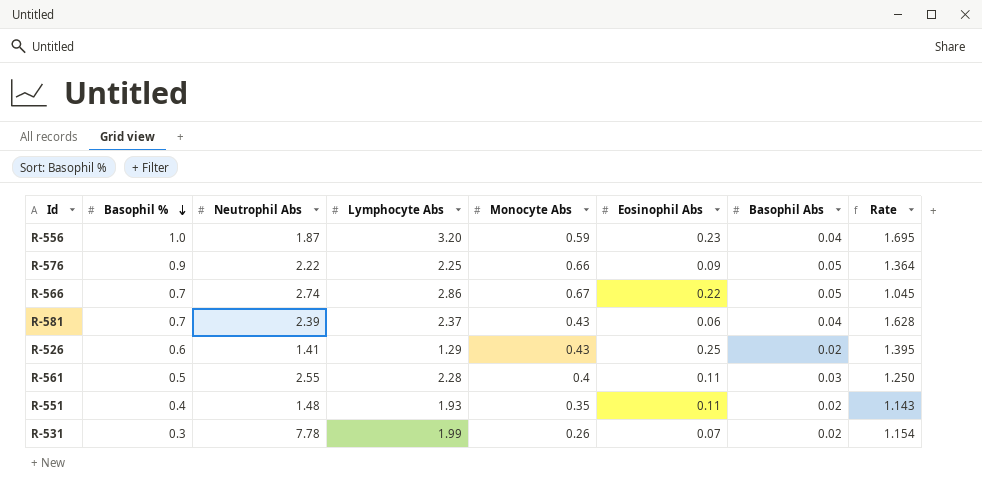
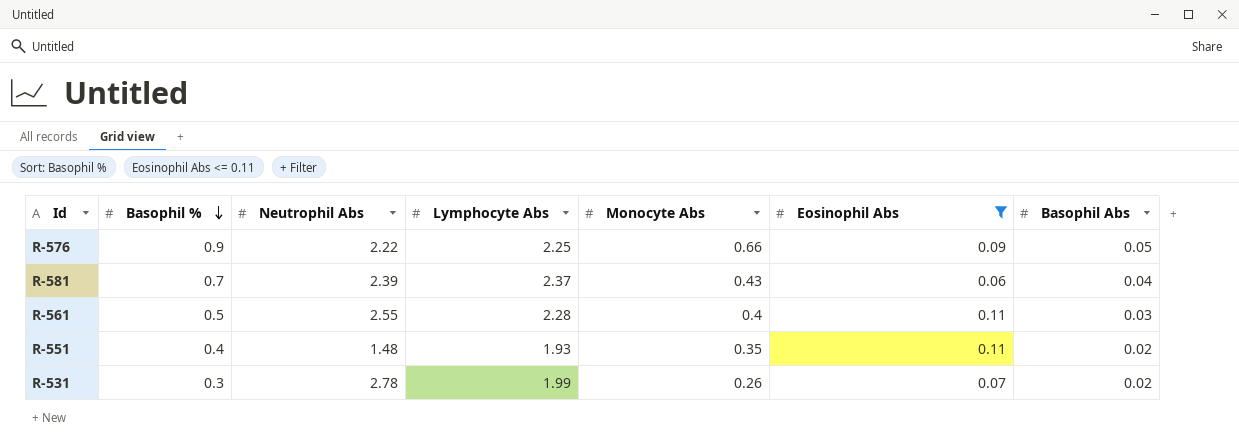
filter: none -> Eosinophil Abs <= 0.11
column Rate | formula: [Basophil %] / [Monocyte Abs] -> none
R-531 | Neutrophil Abs: 7.78 -> 2.78

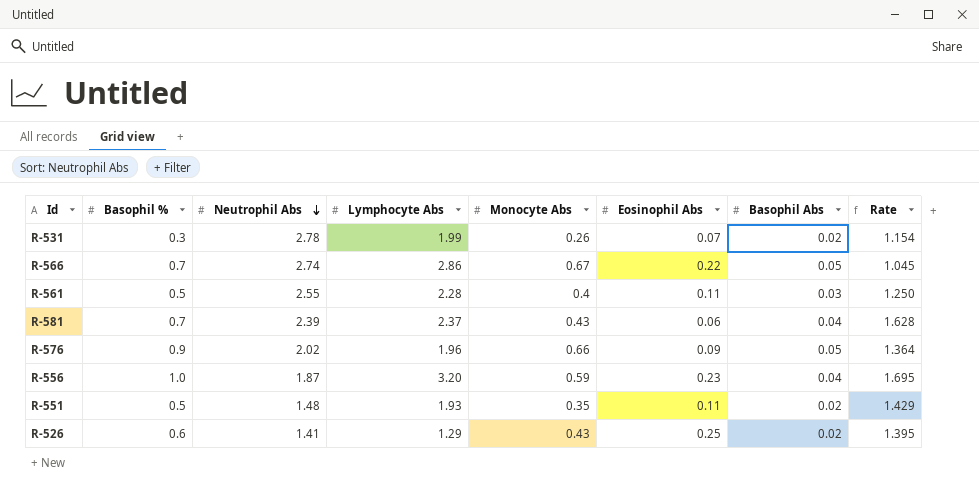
filter: Eosinophil Abs <= 0.11 -> none
row order: Basophil % descending -> Neutrophil Abs descending
column Rate | formula: none -> [Basophil %] / [Monocyte Abs]
R-576 | Neutrophil Abs: 2.22 -> 2.02
R-576 | Lymphocyte Abs: 2.25 -> 1.96
R-551 | Basophil %: 0.4 -> 0.5

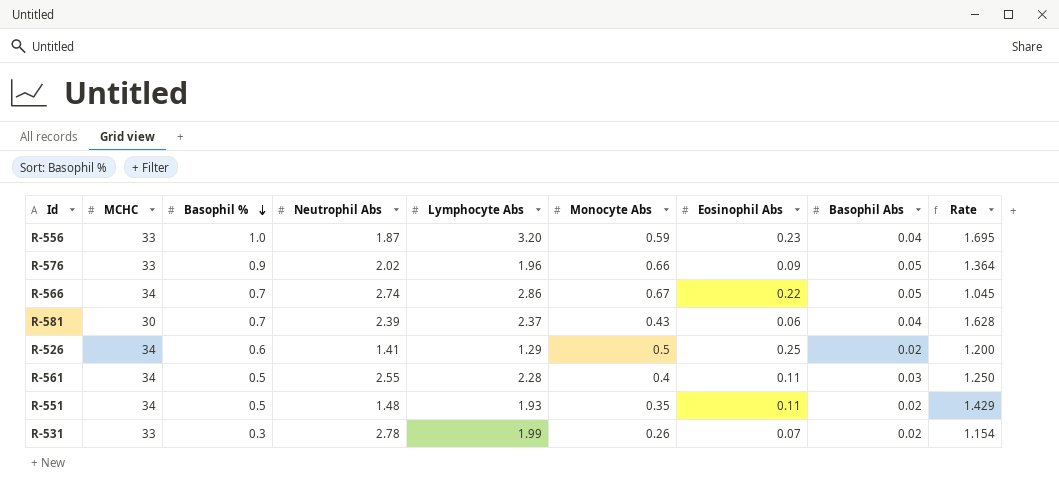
row order: Neutrophil Abs descending -> Basophil % descending
column MCHC | position: none -> 2
R-526 | Monocyte Abs: 0.43 -> 0.5
R-526 | Rate: 1.395 -> 1.200

